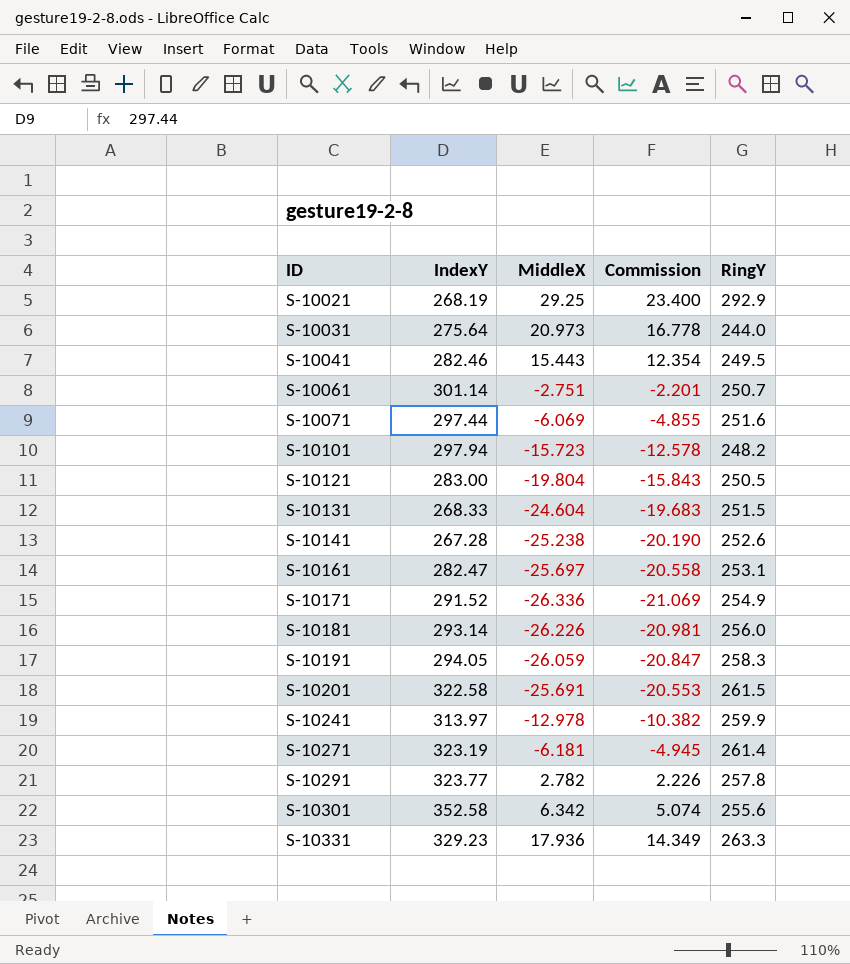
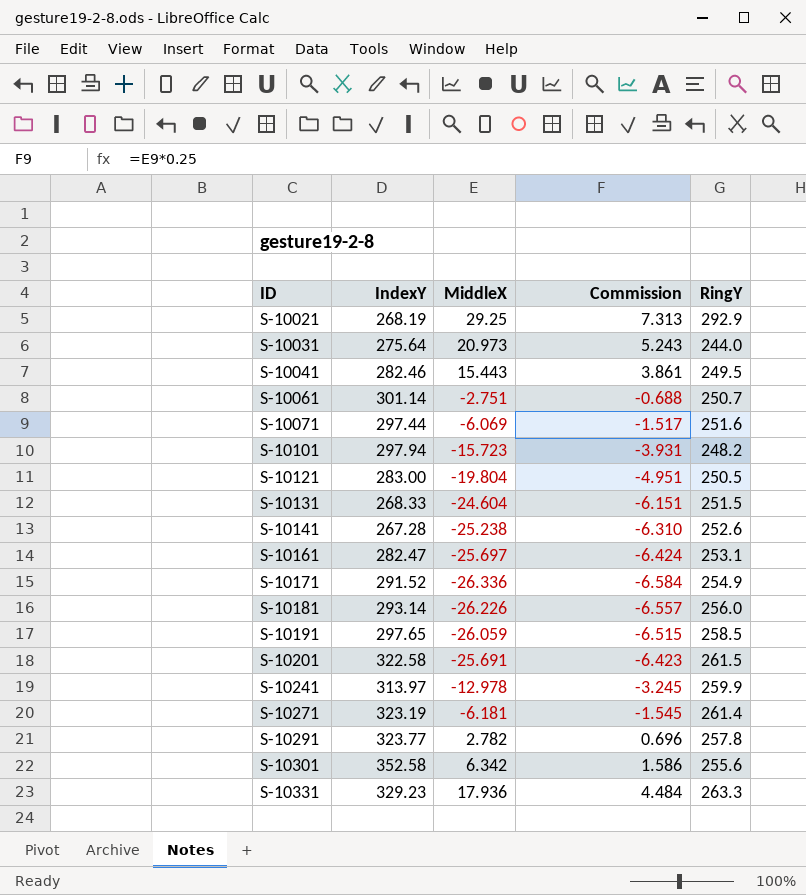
column Commission | formula: [MiddleX] * 0.8 -> [MiddleX] * 0.25
S-10191 | IndexY: 294.05 -> 297.65
S-10191 | RingY: 258.3 -> 258.5

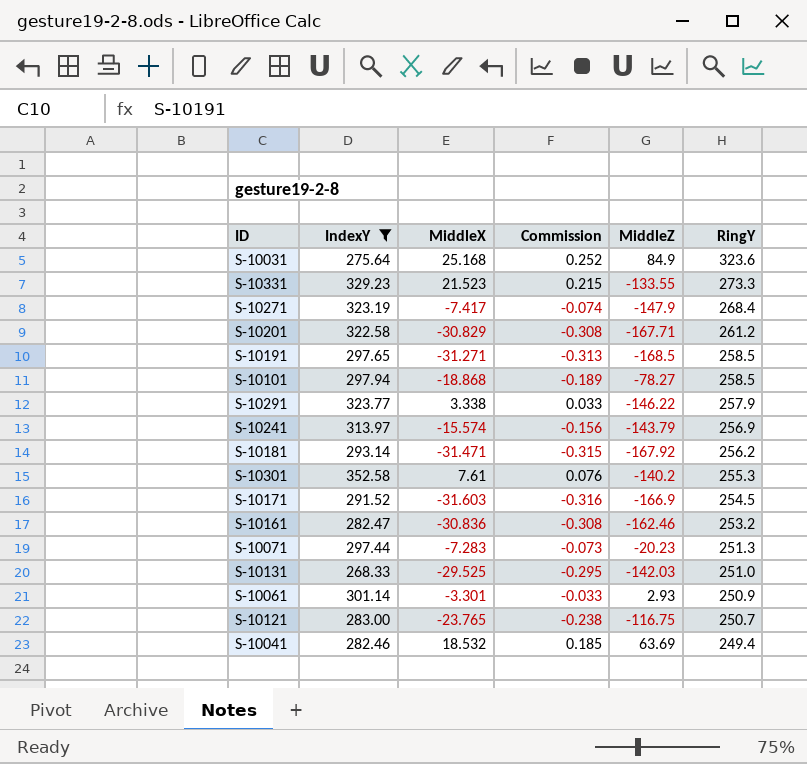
filter: none -> IndexY >= 268.33
row order: ID ascending -> RingY descending
column Commission | formula: [MiddleX] * 0.25 -> [MiddleX] * 0.01
column MiddleZ | position: none -> 5
S-10031 | MiddleX: 20.973 -> 25.168
S-10031 | RingY: 244.0 -> 323.6
S-10331 | MiddleX: 17.936 -> 21.523
S-10331 | RingY: 263.3 -> 273.3
S-10271 | MiddleX: -6.181 -> -7.417
S-10271 | RingY: 261.4 -> 268.4
S-10201 | MiddleX: -25.691 -> -30.829
S-10201 | RingY: 261.5 -> 261.2
S-10191 | MiddleX: -26.059 -> -31.271
S-10101 | MiddleX: -15.723 -> -18.868
S-10101 | RingY: 248.2 -> 258.5
S-10291 | MiddleX: 2.782 -> 3.338
S-10291 | RingY: 257.8 -> 257.9
S-10241 | MiddleX: -12.978 -> -15.574
S-10241 | RingY: 259.9 -> 256.9
S-10181 | MiddleX: -26.226 -> -31.471
S-10181 | RingY: 256.0 -> 256.2
S-10301 | MiddleX: 6.342 -> 7.61
S-10301 | RingY: 255.6 -> 255.3
S-10171 | MiddleX: -26.336 -> -31.603
S-10171 | RingY: 254.9 -> 254.5
S-10161 | MiddleX: -25.697 -> -30.836
S-10161 | RingY: 253.1 -> 253.2
S-10071 | MiddleX: -6.069 -> -7.283
S-10071 | RingY: 251.6 -> 251.3
S-10131 | MiddleX: -24.604 -> -29.525
S-10131 | RingY: 251.5 -> 251.0
S-10061 | MiddleX: -2.751 -> -3.301
S-10061 | RingY: 250.7 -> 250.9
S-10121 | MiddleX: -19.804 -> -23.765
S-10121 | RingY: 250.5 -> 250.7
S-10041 | MiddleX: 15.443 -> 18.532
S-10041 | RingY: 249.5 -> 249.4

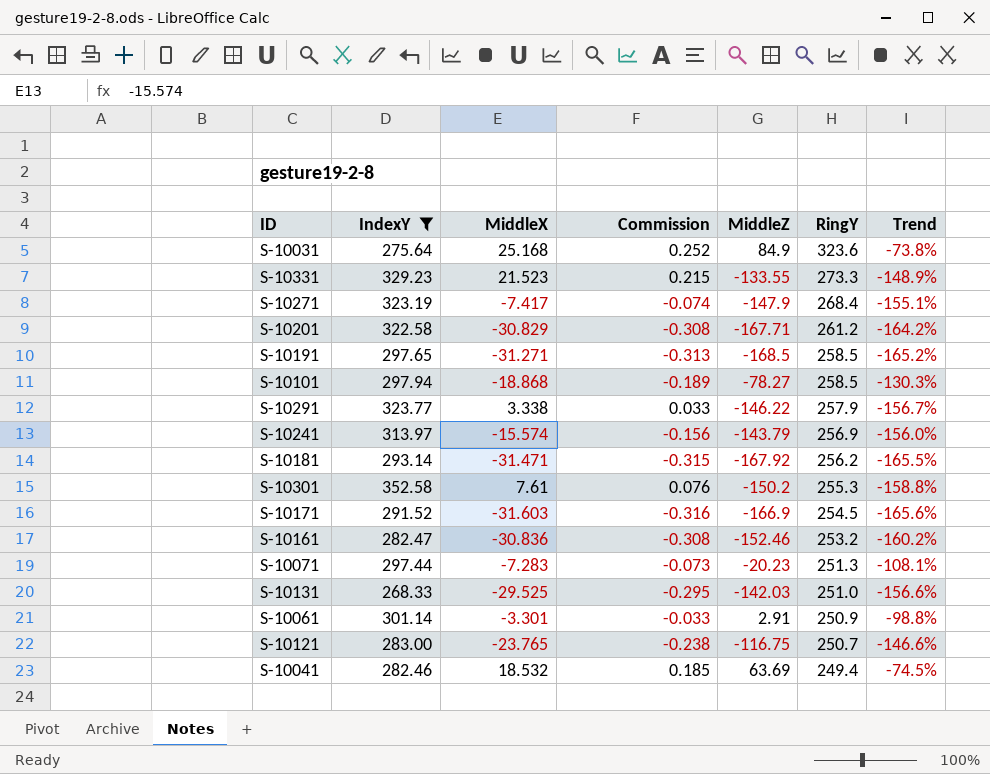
column Trend | formula: none -> ([MiddleZ] - [RingY]) / [RingY]
S-10301 | MiddleZ: -140.2 -> -150.2
S-10161 | MiddleZ: -162.46 -> -152.46
S-10061 | MiddleZ: 2.93 -> 2.91

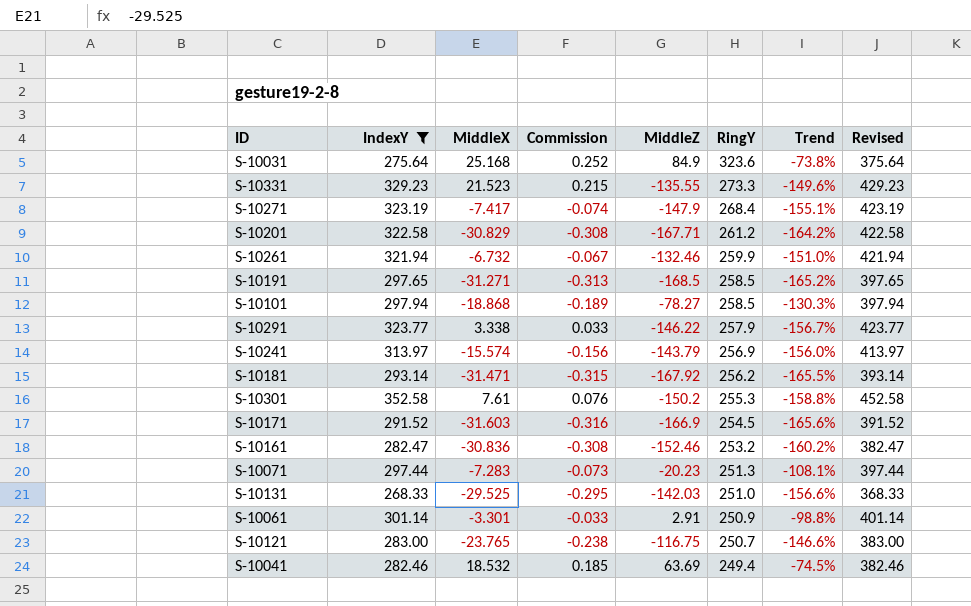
column Revised | formula: none -> [IndexY] + 100
S-10331 | MiddleZ: -133.55 -> -135.55
S-10331 | Trend: -148.9% -> -149.6%
row S-10261: none -> 321.94 | -6.732 | -0.067 | -132.46 | 259.9 | -151.0% | 421.94

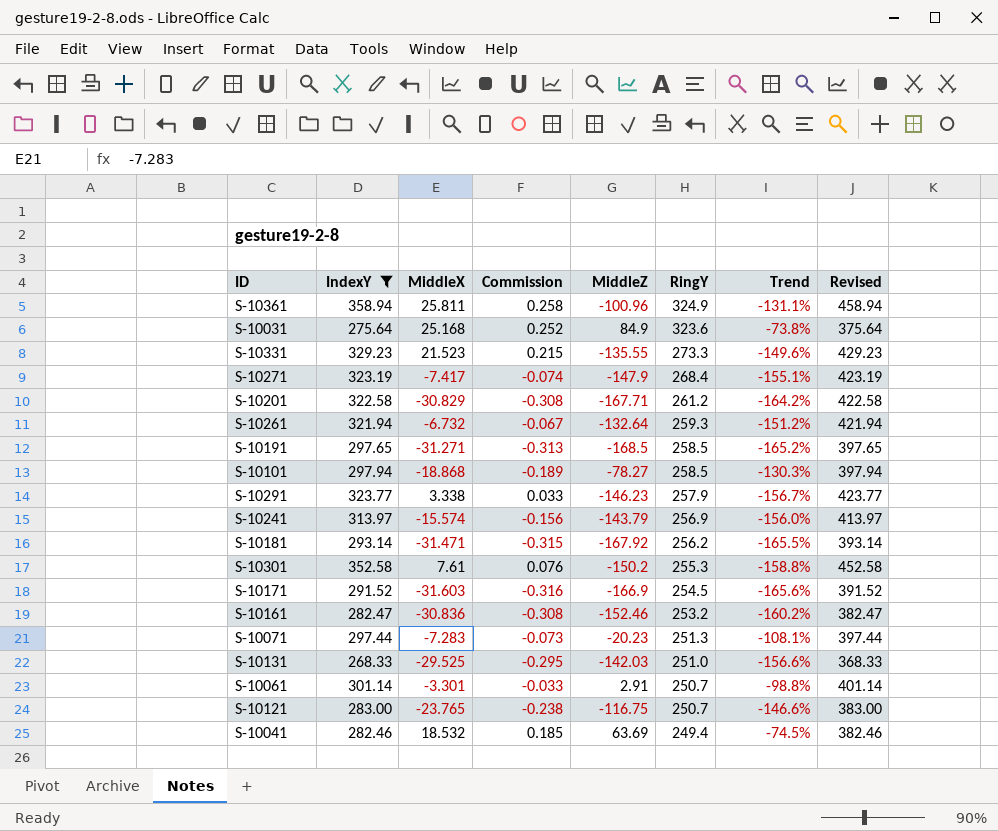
row S-10361: none -> 358.94 | 25.811 | 0.258 | -100.96 | 324.9 | -131.1% | 458.94
S-10261 | MiddleZ: -132.46 -> -132.64
S-10261 | RingY: 259.9 -> 259.3
S-10261 | Trend: -151.0% -> -151.2%
S-10291 | MiddleZ: -146.22 -> -146.23
S-10061 | RingY: 250.9 -> 250.7

